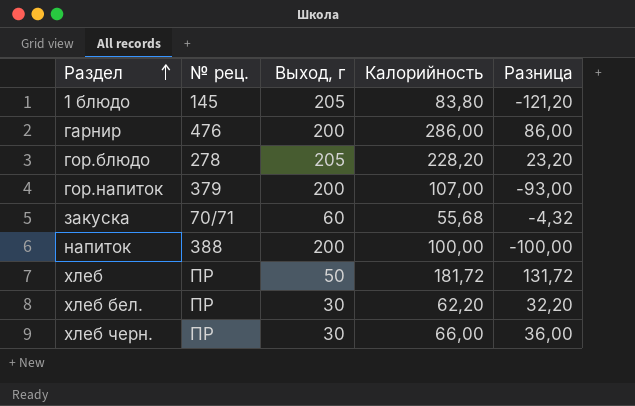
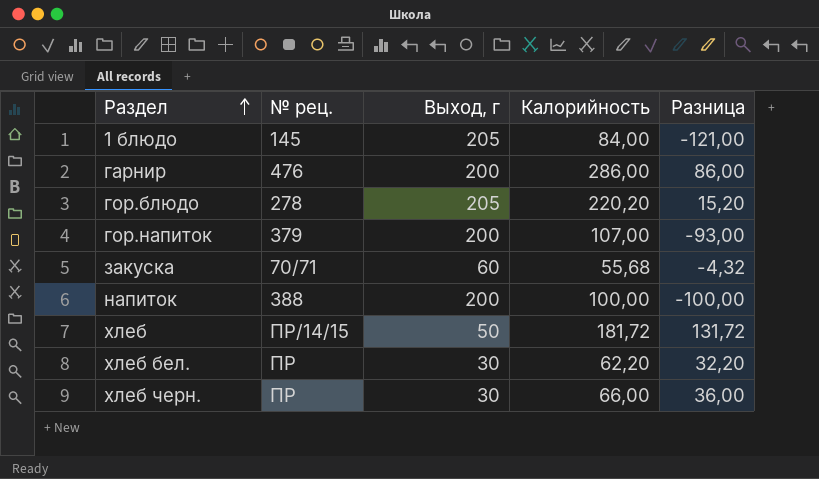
1 блюдо | Калорийность: 83,80 -> 84,00
1 блюдо | Разница: -121,20 -> -121,00
гор.блюдо | Калорийность: 228,20 -> 220,20
гор.блюдо | Разница: 23,20 -> 15,20
хлеб | № рец.: ПР -> ПР/14/15

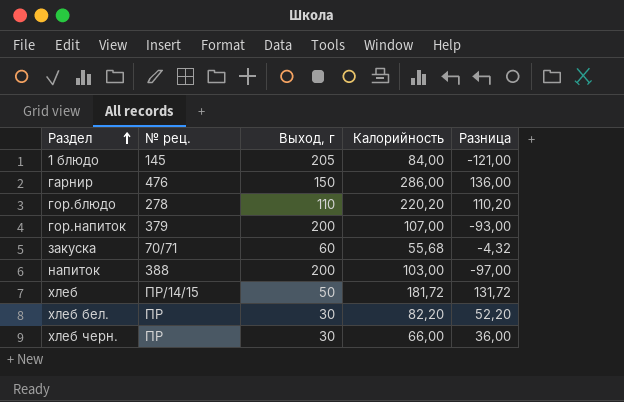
гарнир | Выход, г: 200 -> 150
гарнир | Разница: 86,00 -> 136,00
гор.блюдо | Выход, г: 205 -> 110
гор.блюдо | Разница: 15,20 -> 110,20
напиток | Калорийность: 100,00 -> 103,00
напиток | Разница: -100,00 -> -97,00
хлеб бел. | Калорийность: 62,20 -> 82,20
хлеб бел. | Разница: 32,20 -> 52,20

